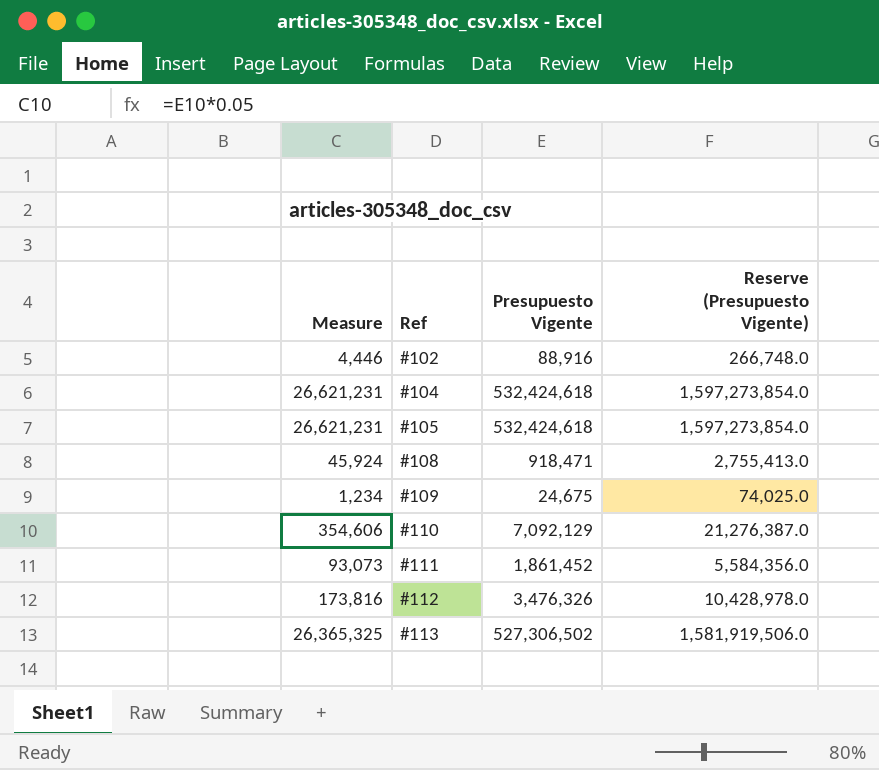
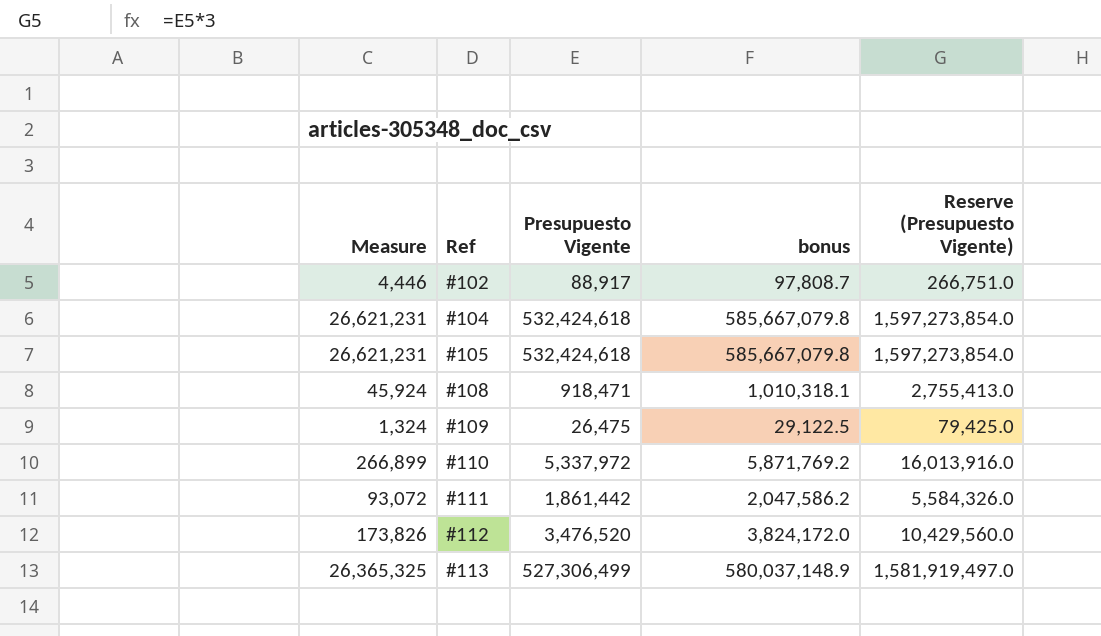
column bonus | formula: none -> [Presupuesto Vigente] * 1.1
#102 | Presupuesto Vigente: 88,916 -> 88,917
#102 | Reserve (Presupuesto Vigente): 266,748.0 -> 266,751.0
#109 | Measure: 1,234 -> 1,324
#109 | Presupuesto Vigente: 24,675 -> 26,475
#109 | Reserve (Presupuesto Vigente): 74,025.0 -> 79,425.0
#110 | Measure: 354,606 -> 266,899
#110 | Presupuesto Vigente: 7,092,129 -> 5,337,972
#110 | Reserve (Presupuesto Vigente): 21,276,387.0 -> 16,013,916.0
#111 | Measure: 93,073 -> 93,072
#111 | Presupuesto Vigente: 1,861,452 -> 1,861,442
#111 | Reserve (Presupuesto Vigente): 5,584,356.0 -> 5,584,326.0
#112 | Measure: 173,816 -> 173,826
#112 | Presupuesto Vigente: 3,476,326 -> 3,476,520
#112 | Reserve (Presupuesto Vigente): 10,428,978.0 -> 10,429,560.0
#113 | Presupuesto Vigente: 527,306,502 -> 527,306,499
#113 | Reserve (Presupuesto Vigente): 1,581,919,506.0 -> 1,581,919,497.0

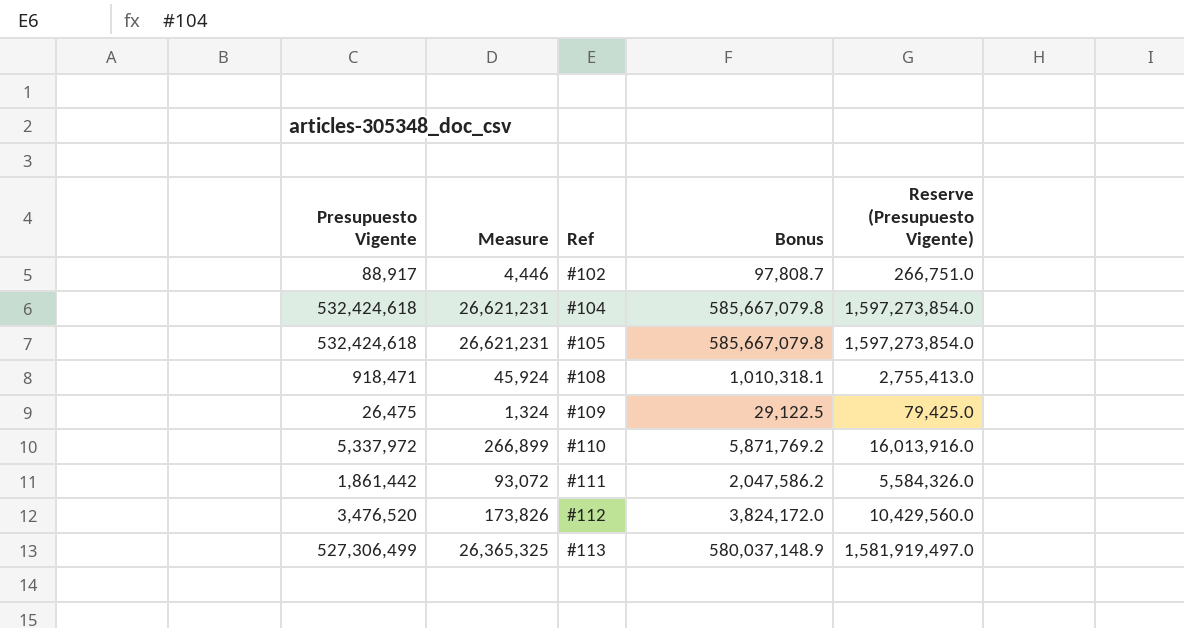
column Presupuesto Vigente | position: 3 -> 1
column name: bonus -> Bonus

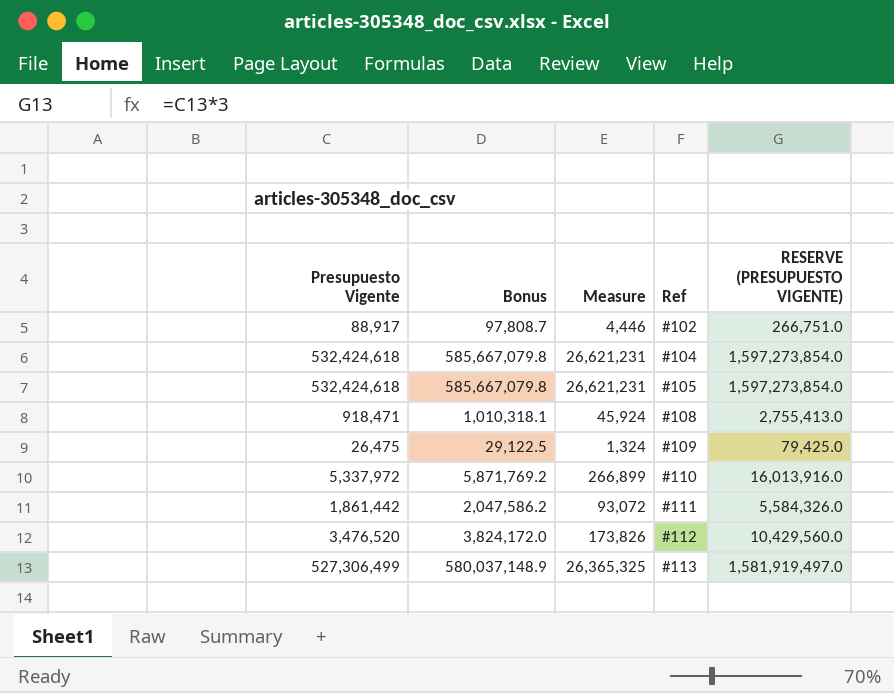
column Bonus | position: 4 -> 2
column name: Reserve (Presupuesto Vigente) -> RESERVE (PRESUPUESTO VIGENTE)

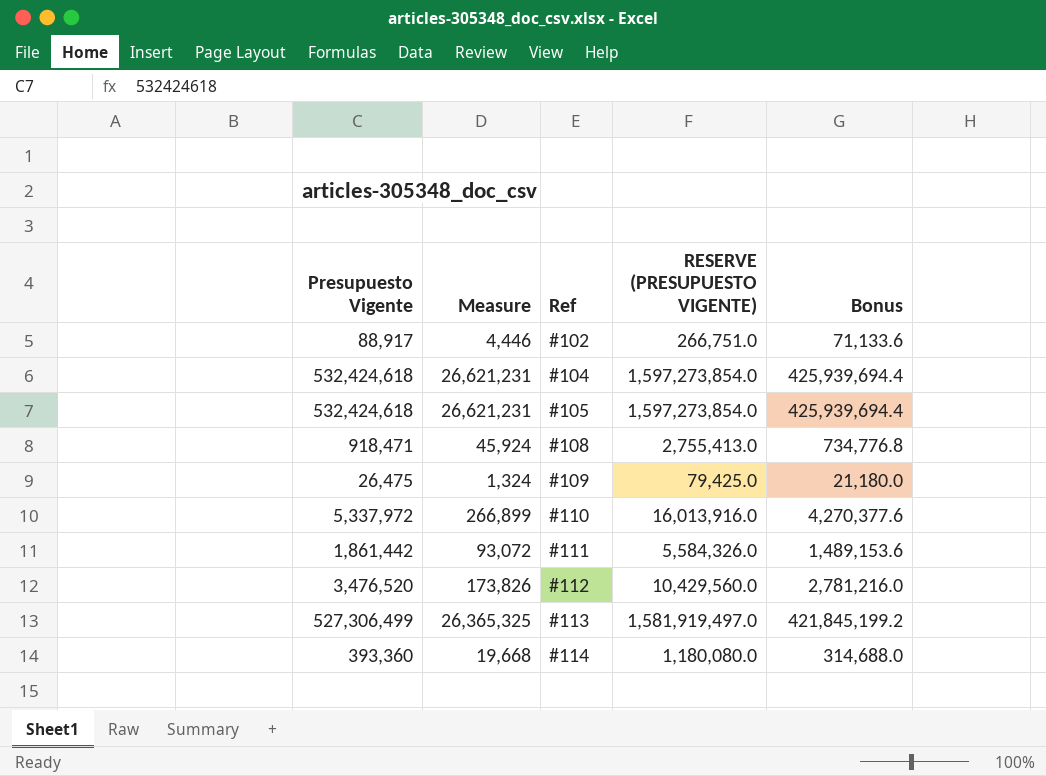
column Bonus | formula: [Presupuesto Vigente] * 1.1 -> [Presupuesto Vigente] * 0.8
column Bonus | position: 2 -> 5
row #114: none -> 393,360 | 19,668 | 1,180,080.0 | 314,688.0

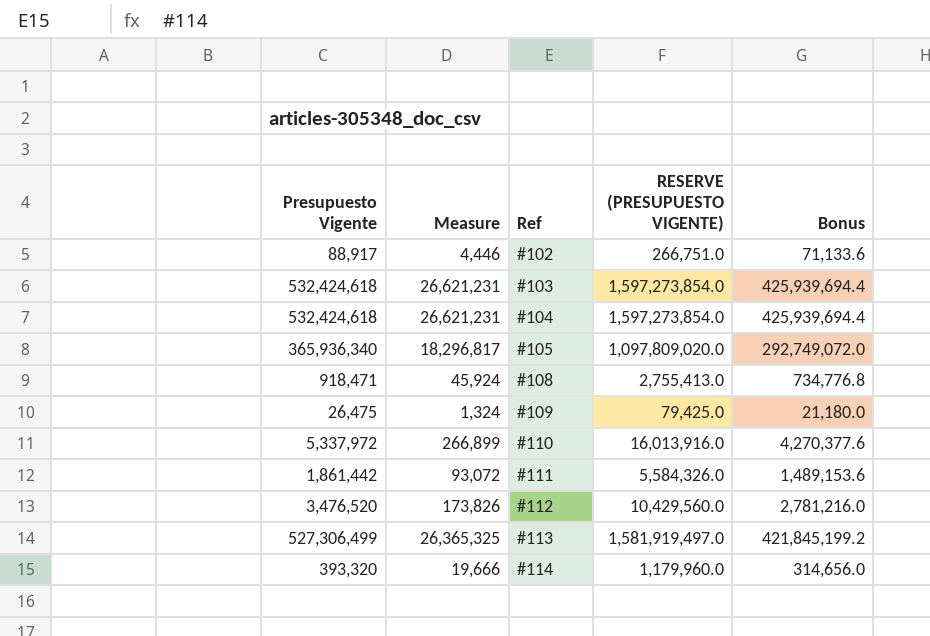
row #103: none -> 532,424,618 | 26,621,231 | 1,597,273,854.0 | 425,939,694.4
#105 | Presupuesto Vigente: 532,424,618 -> 365,936,340
#105 | Measure: 26,621,231 -> 18,296,817
#105 | RESERVE (PRESUPUESTO VIGENTE): 1,597,273,854.0 -> 1,097,809,020.0
#105 | Bonus: 425,939,694.4 -> 292,749,072.0
#114 | Presupuesto Vigente: 393,360 -> 393,320
#114 | Measure: 19,668 -> 19,666
#114 | RESERVE (PRESUPUESTO VIGENTE): 1,180,080.0 -> 1,179,960.0
#114 | Bonus: 314,688.0 -> 314,656.0

